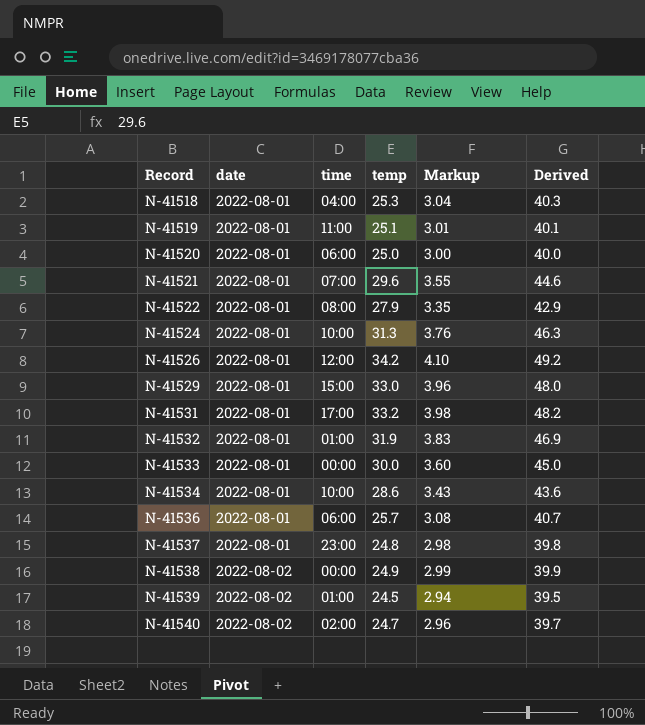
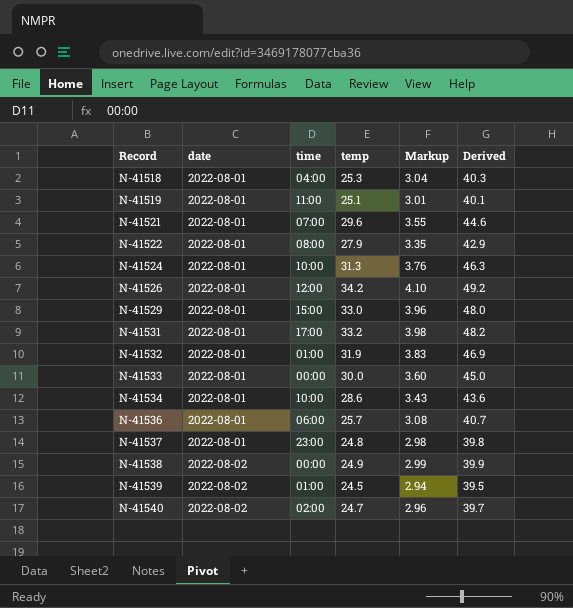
row N-41520: 2022-08-01 | 06:00 | 25.0 | 3.00 | 40.0 -> none

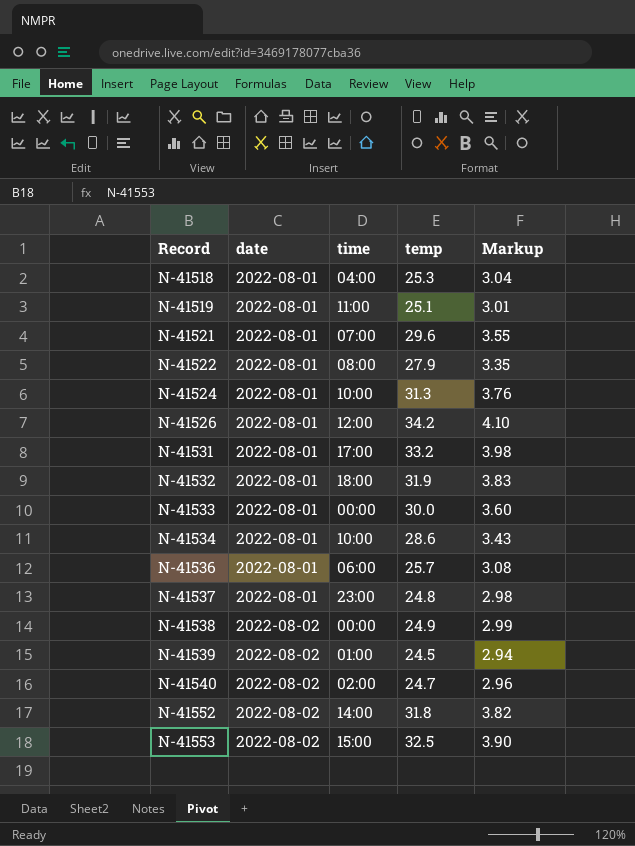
column Derived | formula: [temp] + 15 -> none
row N-41529: 2022-08-01 | 15:00 | 33.0 | 3.96 | 48.0 -> none
N-41532 | time: 01:00 -> 18:00
row N-41552: none -> 2022-08-02 | 14:00 | 31.8 | 3.82
row N-41553: none -> 2022-08-02 | 15:00 | 32.5 | 3.90

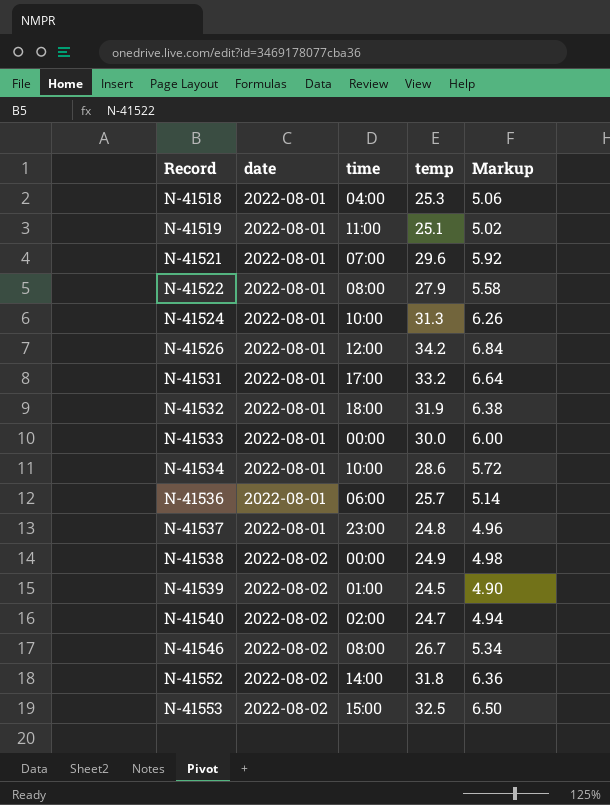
column Markup | formula: [temp] * 0.12 -> [temp] * 0.2
row N-41546: none -> 2022-08-02 | 08:00 | 26.7 | 5.34

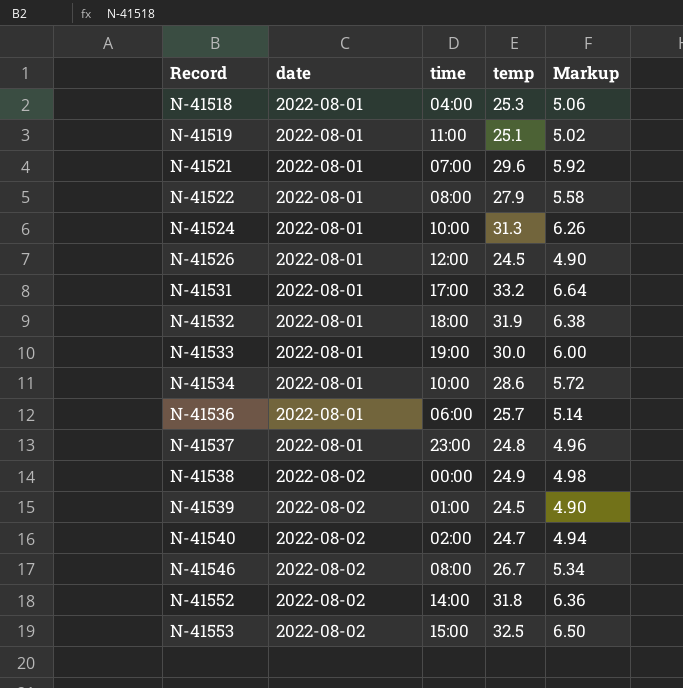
N-41526 | temp: 34.2 -> 24.5
N-41526 | Markup: 6.84 -> 4.90
N-41533 | time: 00:00 -> 19:00

